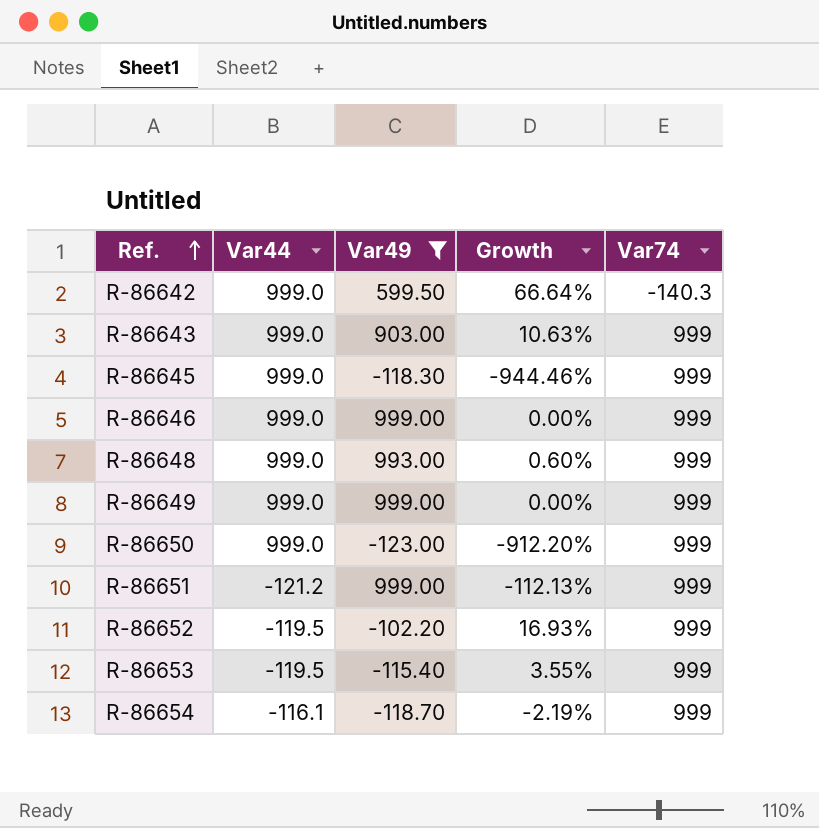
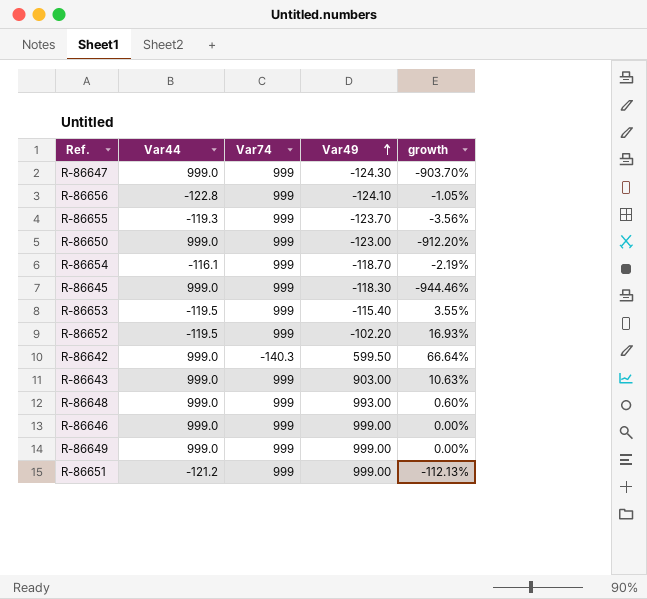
filter: Var49 >= -123.00 -> none
row order: Ref. ascending -> Var49 ascending
column Var74 | position: 5 -> 3
column name: Growth -> growth

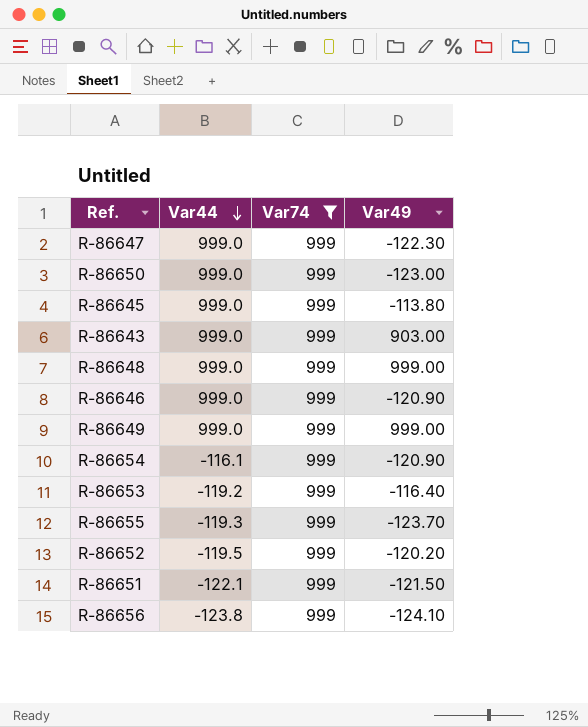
filter: none -> Var74 = 999
row order: Var49 ascending -> Var44 descending
column growth | formula: ([Var44] - [Var49]) / [Var49] -> none
R-86647 | Var49: -124.30 -> -122.30
R-86645 | Var49: -118.30 -> -113.80
R-86648 | Var49: 993.00 -> 999.00
R-86646 | Var49: 999.00 -> -120.90
R-86654 | Var49: -118.70 -> -120.90
R-86653 | Var44: -119.5 -> -119.2
R-86653 | Var49: -115.40 -> -116.40
R-86652 | Var49: -102.20 -> -120.20
R-86651 | Var44: -121.2 -> -122.1
R-86651 | Var49: 999.00 -> -121.50
R-86656 | Var44: -122.8 -> -123.8

